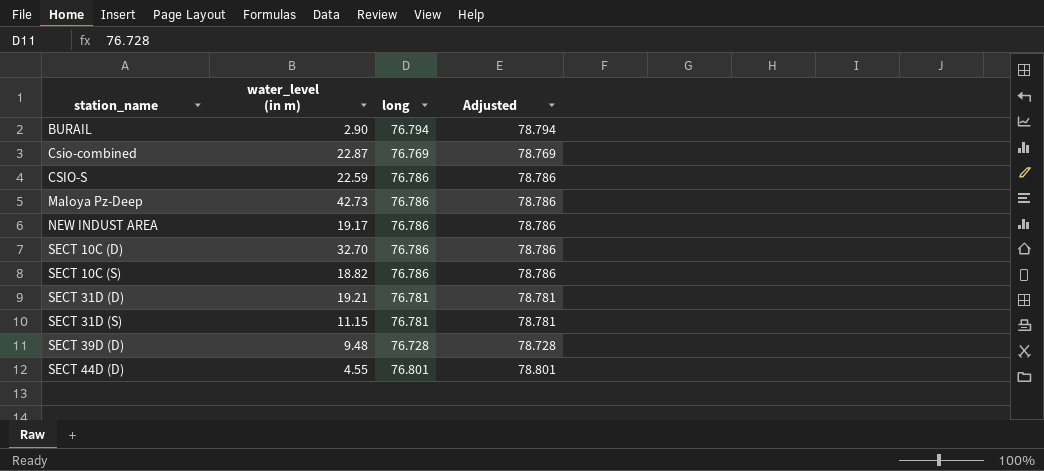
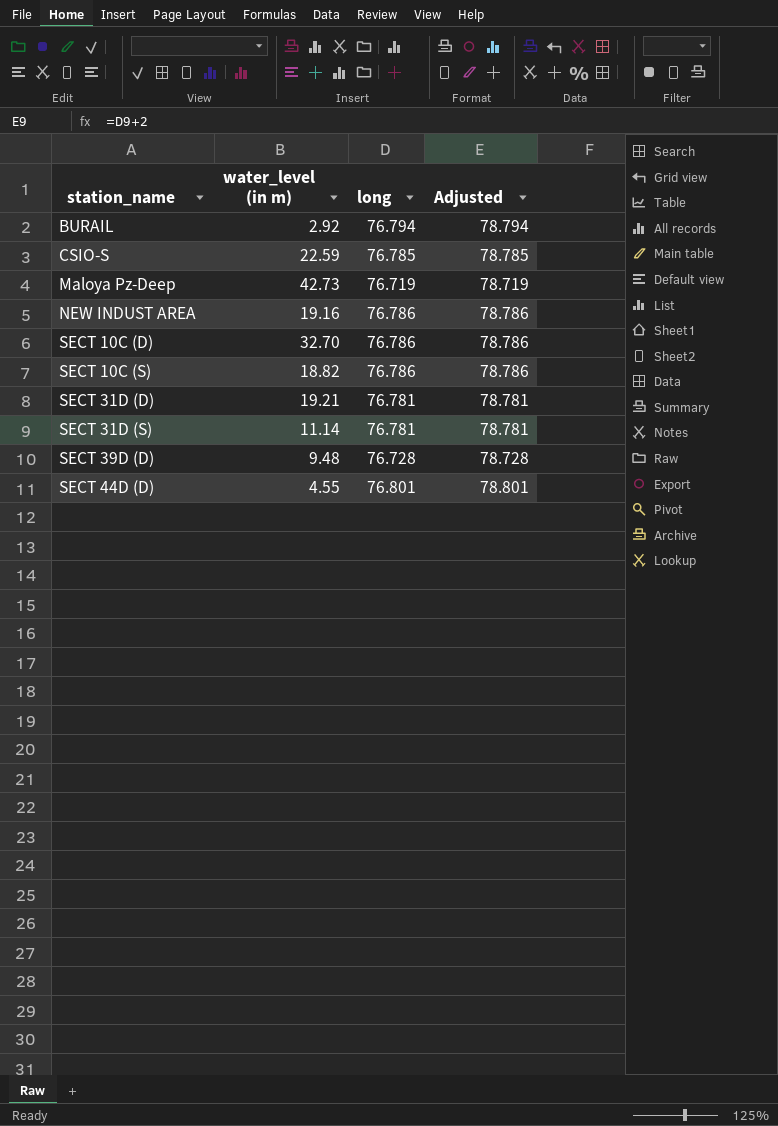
row Csio-combined: 22.87 | 76.769 | 78.769 -> none
BURAIL | water_level (in m): 2.90 -> 2.92
CSIO-S | long: 76.786 -> 76.785
CSIO-S | Adjusted: 78.786 -> 78.785
Maloya Pz-Deep | long: 76.786 -> 76.719
Maloya Pz-Deep | Adjusted: 78.786 -> 78.719
NEW INDUST AREA | water_level (in m): 19.17 -> 19.16
SECT 31D (S) | water_level (in m): 11.15 -> 11.14

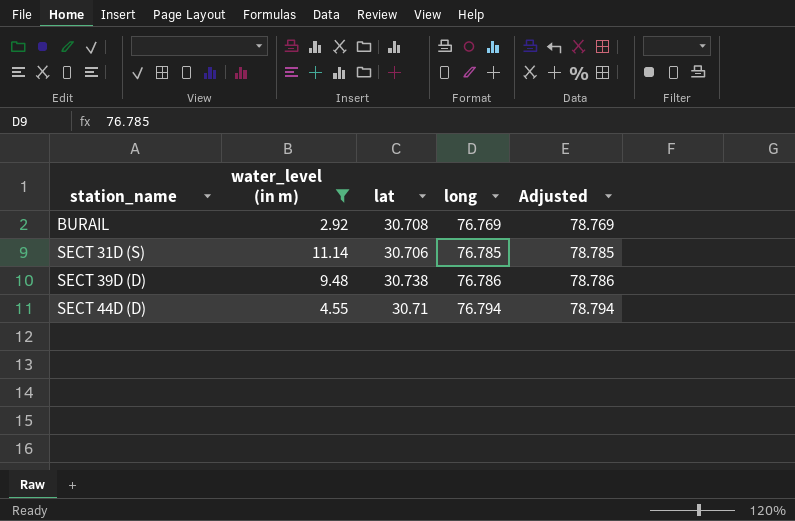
filter: none -> water_level (in m) <= 11.14
column lat | position: none -> 3
BURAIL | long: 76.794 -> 76.769
BURAIL | Adjusted: 78.794 -> 78.769
SECT 31D (S) | long: 76.781 -> 76.785
SECT 31D (S) | Adjusted: 78.781 -> 78.785
SECT 39D (D) | long: 76.728 -> 76.786
SECT 39D (D) | Adjusted: 78.728 -> 78.786
SECT 44D (D) | long: 76.801 -> 76.794
SECT 44D (D) | Adjusted: 78.801 -> 78.794

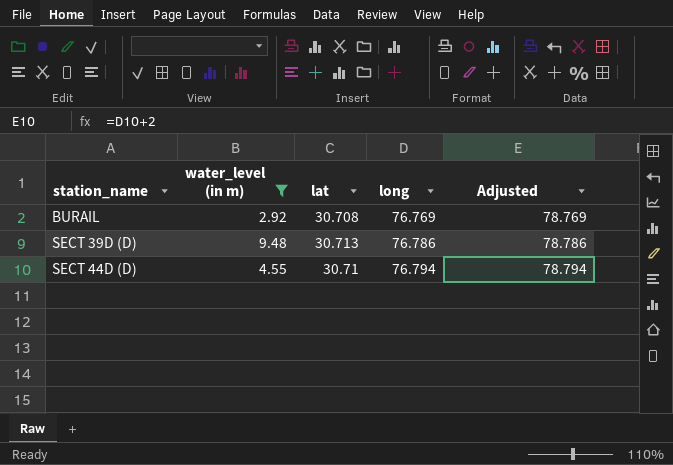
row SECT 31D (S): 11.14 | 30.706 | 76.785 | 78.785 -> none
SECT 39D (D) | lat: 30.738 -> 30.713

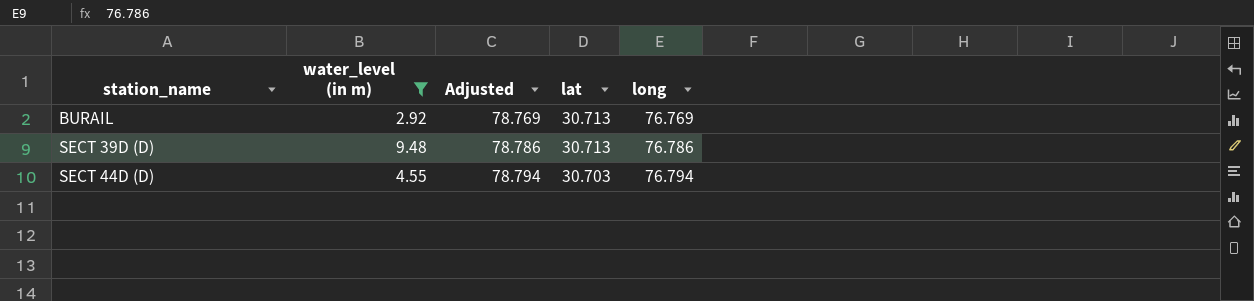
column Adjusted | position: 5 -> 3
BURAIL | lat: 30.708 -> 30.713
SECT 44D (D) | lat: 30.71 -> 30.703

